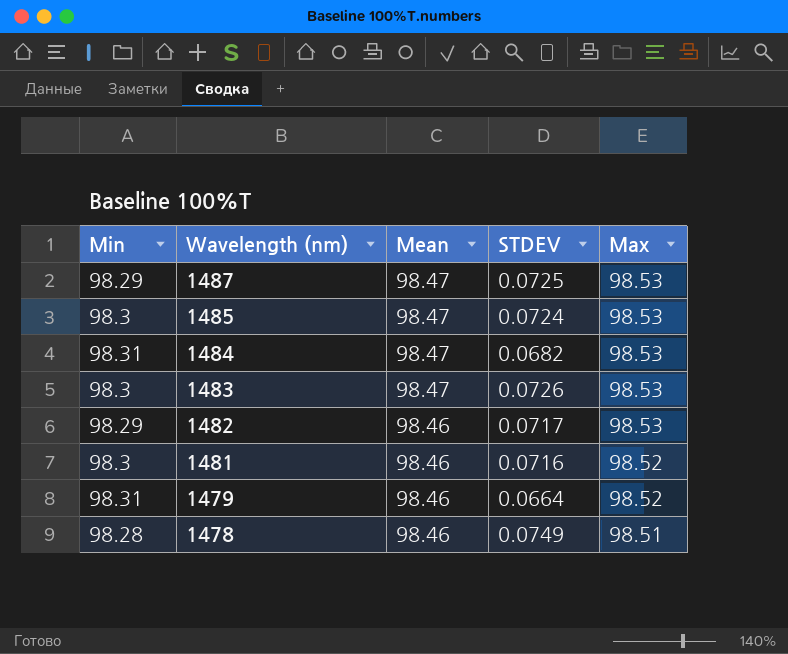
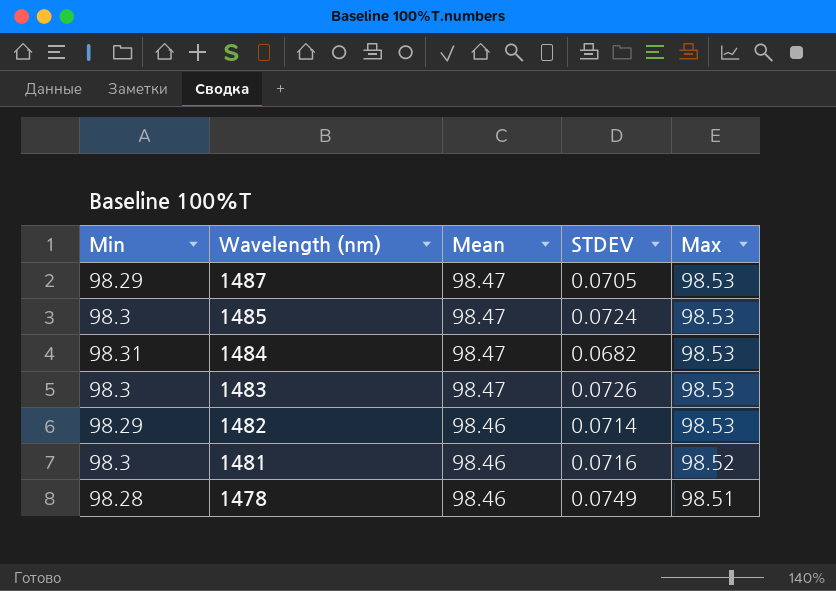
row 1479: 98.31 | 98.46 | 0.0664 | 98.52 -> none
1487 | STDEV: 0.0725 -> 0.0705
1482 | STDEV: 0.0717 -> 0.0714

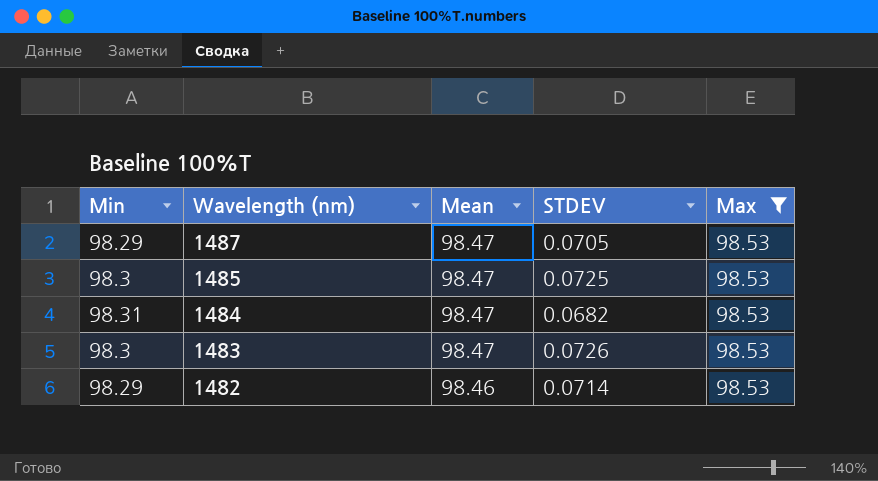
filter: none -> Max = 98.53
1485 | STDEV: 0.0724 -> 0.0725

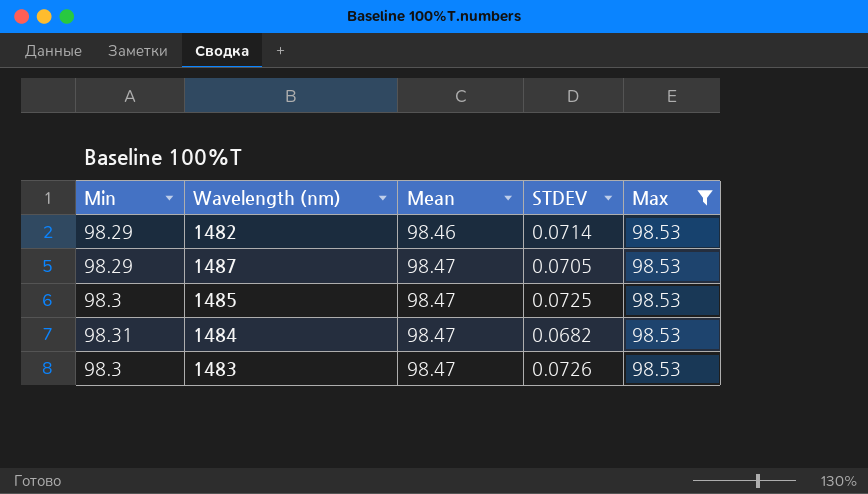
row order: Wavelength (nm) descending -> Mean ascending

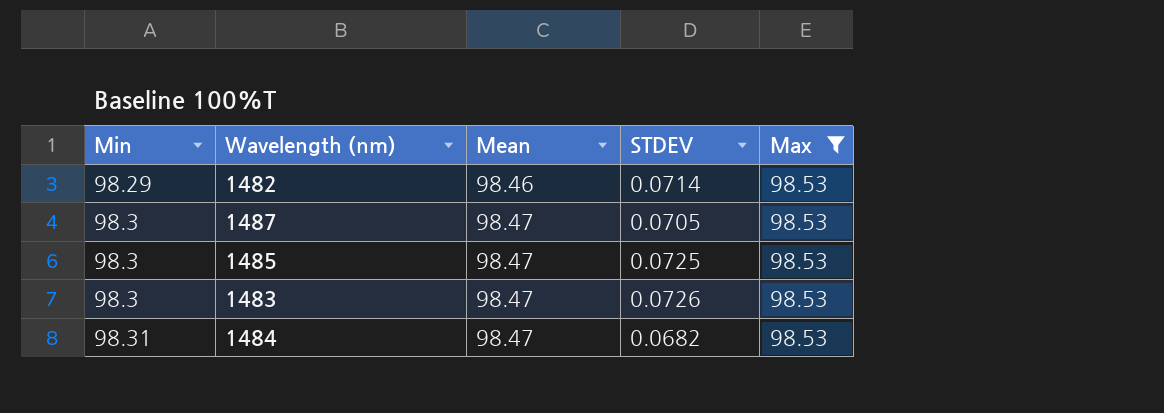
row order: Mean ascending -> Min ascending
1487 | Min: 98.29 -> 98.3

